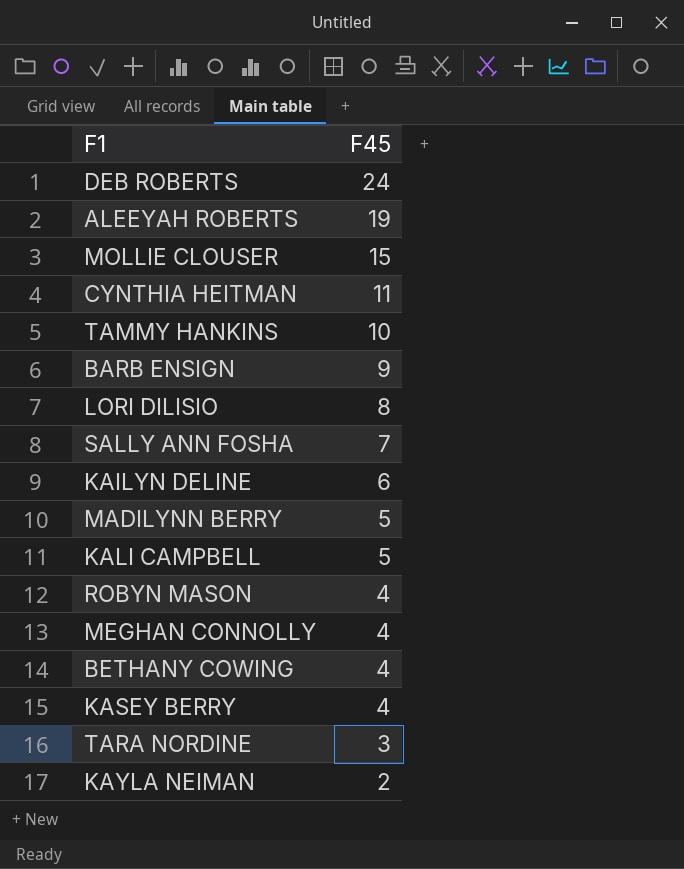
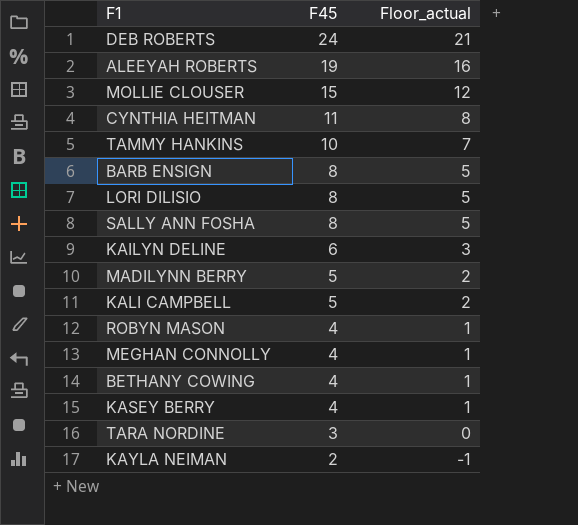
column Floor_actual | formula: none -> [F45] - 3
BARB ENSIGN | F45: 9 -> 8
SALLY ANN FOSHA | F45: 7 -> 8

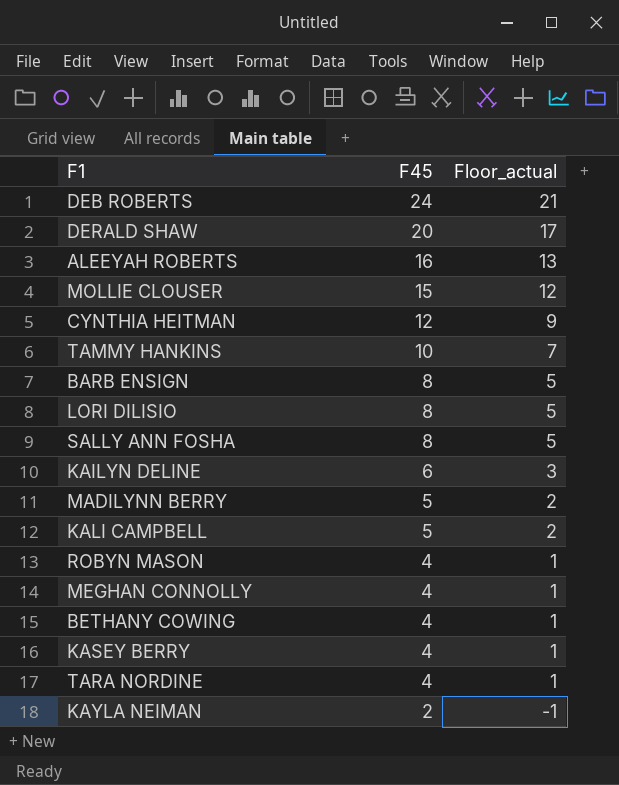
row DERALD SHAW: none -> 20 | 17
ALEEYAH ROBERTS | F45: 19 -> 16
ALEEYAH ROBERTS | Floor_actual: 16 -> 13
CYNTHIA HEITMAN | F45: 11 -> 12
CYNTHIA HEITMAN | Floor_actual: 8 -> 9
TARA NORDINE | F45: 3 -> 4
TARA NORDINE | Floor_actual: 0 -> 1

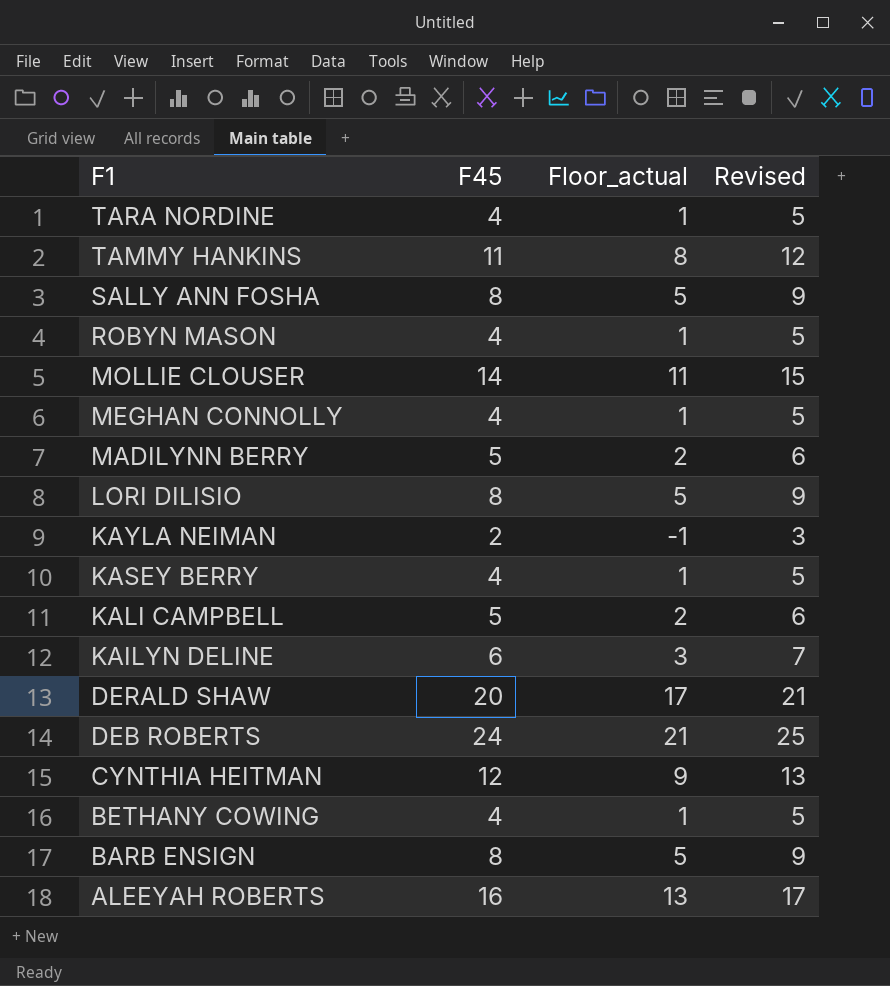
row order: F45 descending -> F1 descending
column Revised | formula: none -> [F45] + 1
TAMMY HANKINS | F45: 10 -> 11
TAMMY HANKINS | Floor_actual: 7 -> 8
MOLLIE CLOUSER | F45: 15 -> 14
MOLLIE CLOUSER | Floor_actual: 12 -> 11

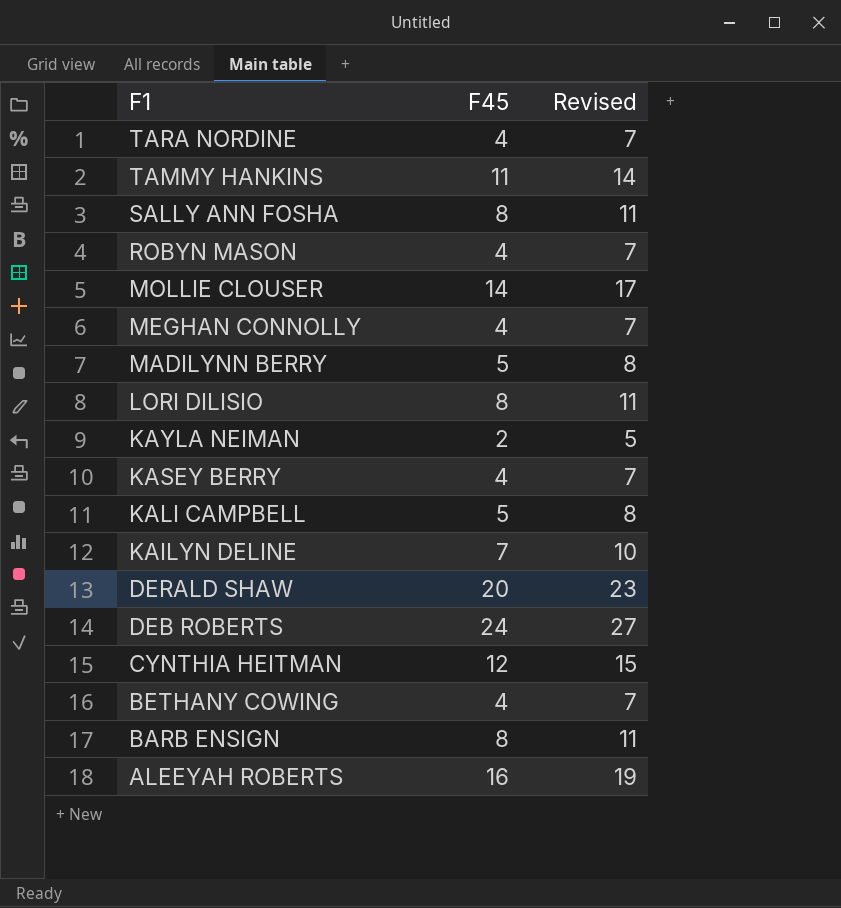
column Floor_actual | formula: [F45] - 3 -> none
column Revised | formula: [F45] + 1 -> [F45] + 3
KAILYN DELINE | F45: 6 -> 7

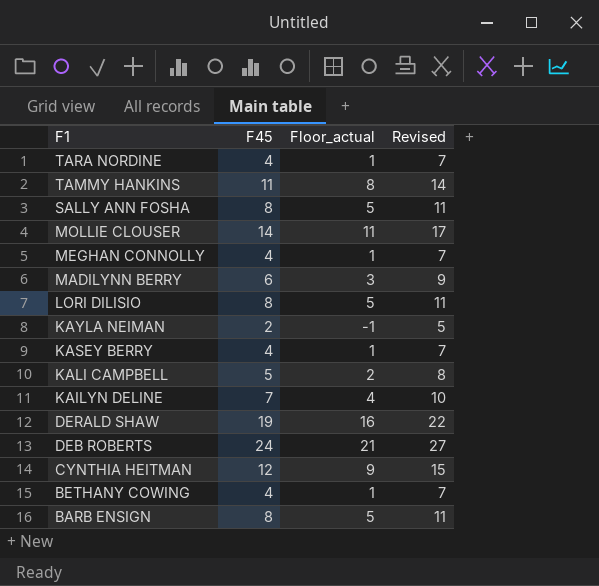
column Floor_actual | formula: none -> [F45] - 3
row ROBYN MASON: 4 | 7 -> none
row ALEEYAH ROBERTS: 16 | 19 -> none
MADILYNN BERRY | F45: 5 -> 6
MADILYNN BERRY | Revised: 8 -> 9
DERALD SHAW | F45: 20 -> 19
DERALD SHAW | Revised: 23 -> 22

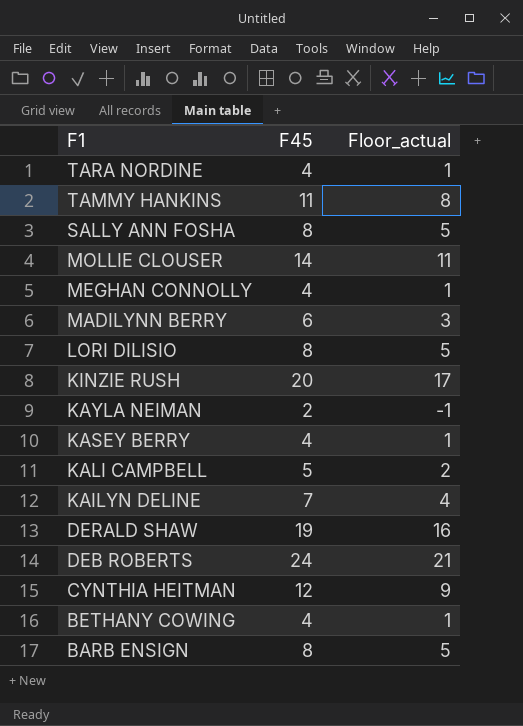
column Revised | formula: [F45] + 3 -> none
row KINZIE RUSH: none -> 20 | 17

